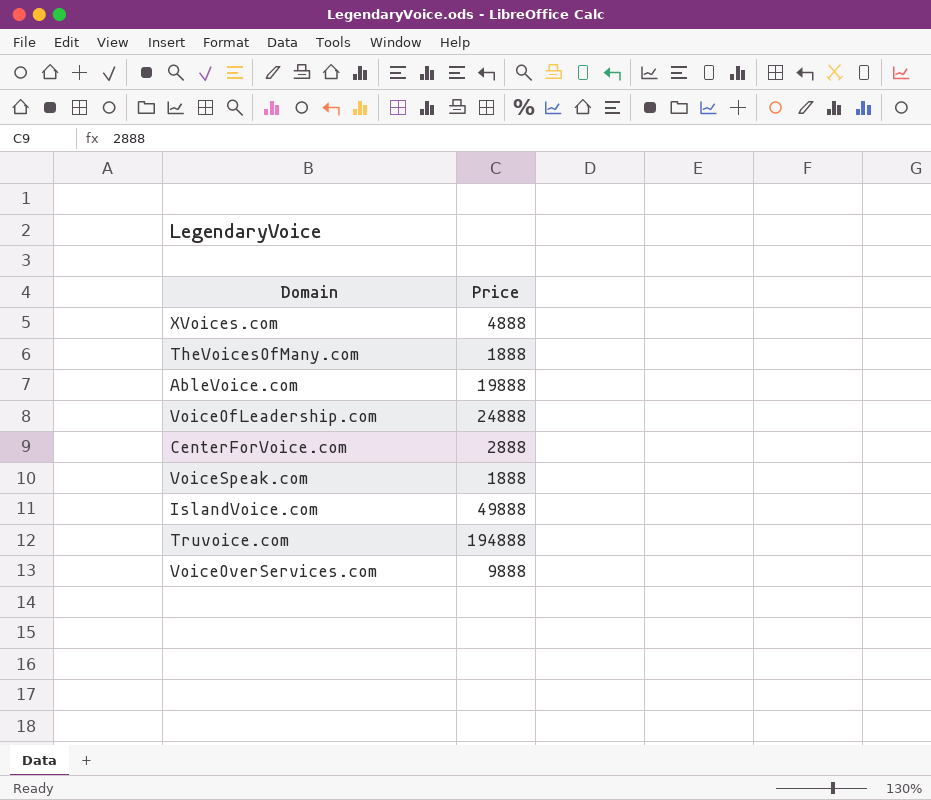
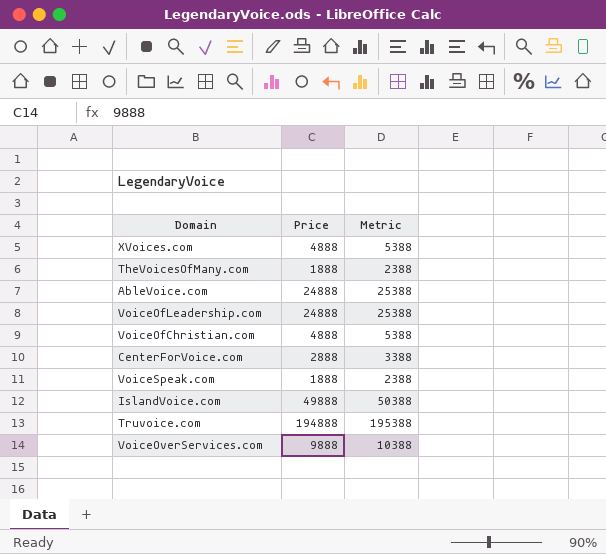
column Metric | formula: none -> [Price] + 500
AbleVoice.com | Price: 19888 -> 24888
row VoiceOfChristian.com: none -> 4888 | 5388

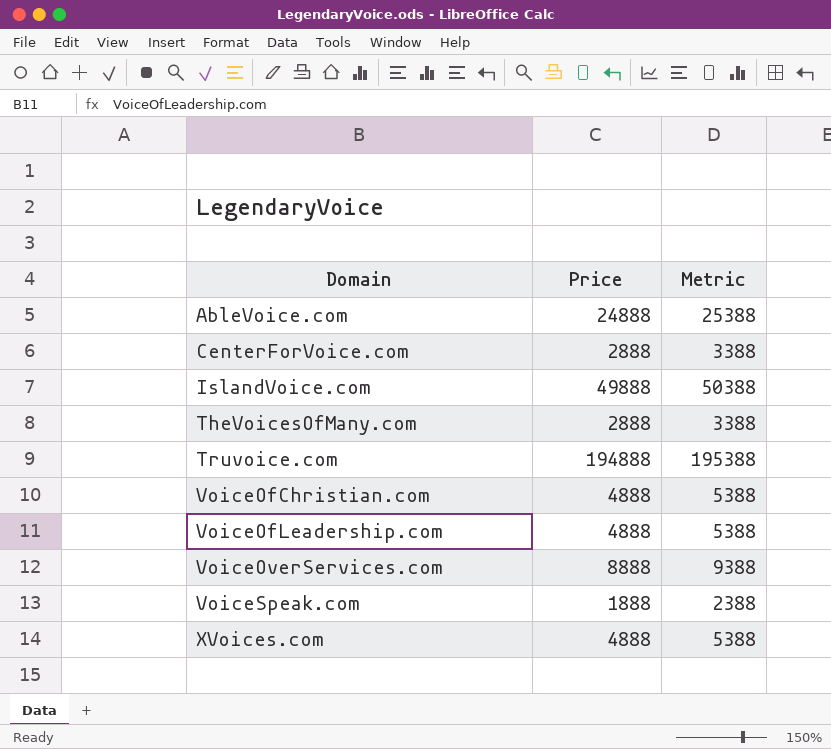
row order: none -> Domain ascending
TheVoicesOfMany.com | Price: 1888 -> 2888
TheVoicesOfMany.com | Metric: 2388 -> 3388
VoiceOfLeadership.com | Price: 24888 -> 4888
VoiceOfLeadership.com | Metric: 25388 -> 5388
VoiceOverServices.com | Price: 9888 -> 8888
VoiceOverServices.com | Metric: 10388 -> 9388

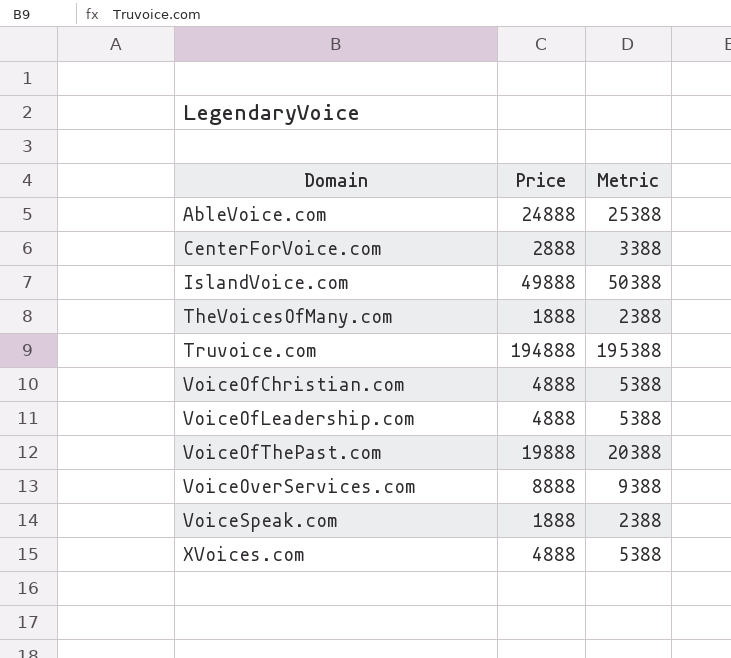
TheVoicesOfMany.com | Price: 2888 -> 1888
TheVoicesOfMany.com | Metric: 3388 -> 2388
row VoiceOfThePast.com: none -> 19888 | 20388

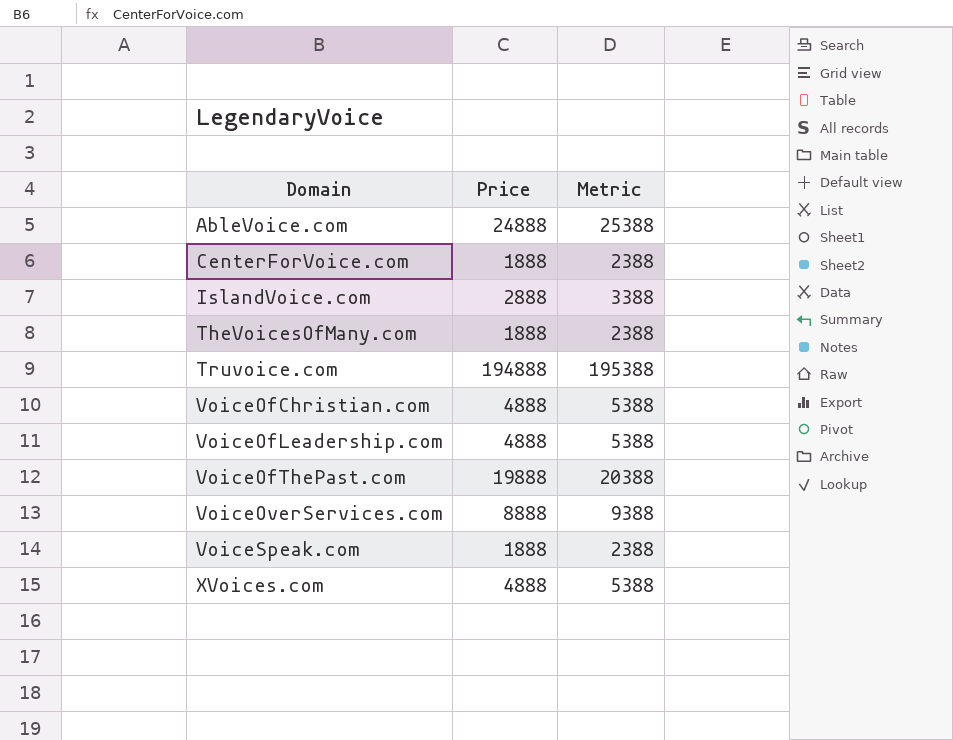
CenterForVoice.com | Price: 2888 -> 1888
CenterForVoice.com | Metric: 3388 -> 2388
IslandVoice.com | Price: 49888 -> 2888
IslandVoice.com | Metric: 50388 -> 3388

